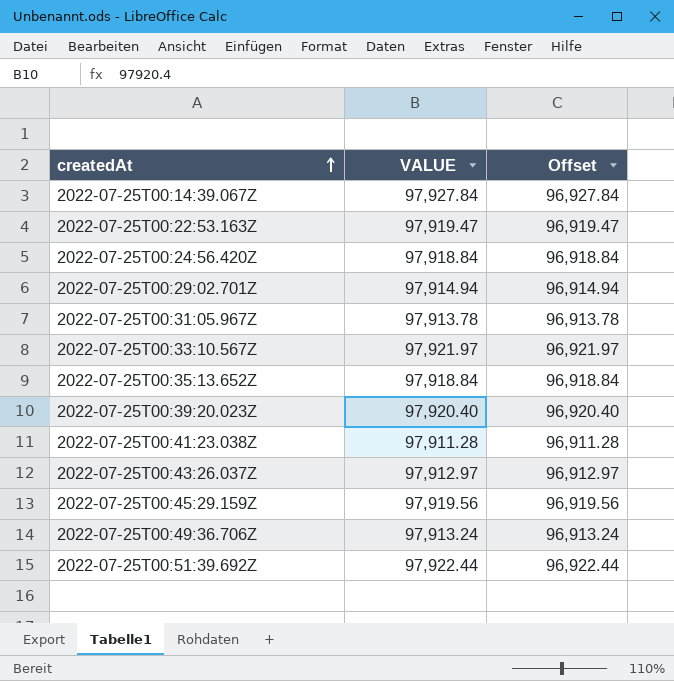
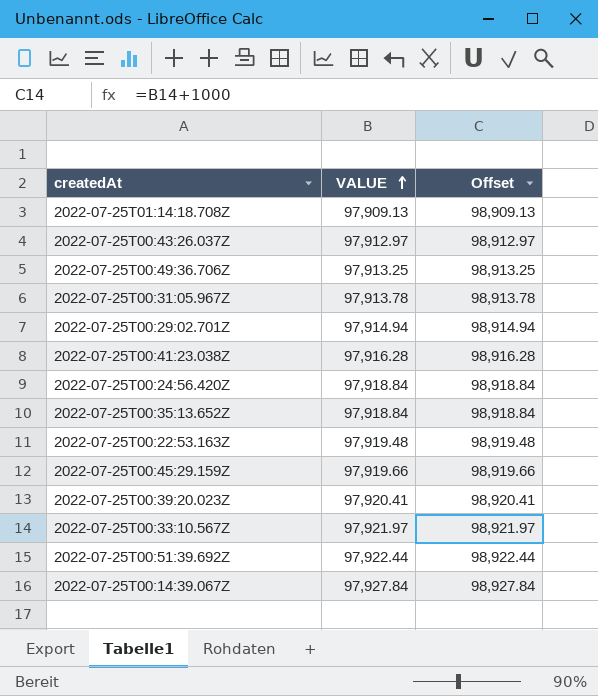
row order: createdAt ascending -> VALUE ascending
column Offset | formula: [VALUE] - 1000 -> [VALUE] + 1000
row 2022-07-25T01:14:18.708Z: none -> 97,909.13 | 98,909.13
2022-07-25T00:49:36.706Z | VALUE: 97,913.24 -> 97,913.25
2022-07-25T00:41:23.038Z | VALUE: 97,911.28 -> 97,916.28
2022-07-25T00:22:53.163Z | VALUE: 97,919.47 -> 97,919.48
2022-07-25T00:45:29.159Z | VALUE: 97,919.56 -> 97,919.66
2022-07-25T00:39:20.023Z | VALUE: 97,920.40 -> 97,920.41

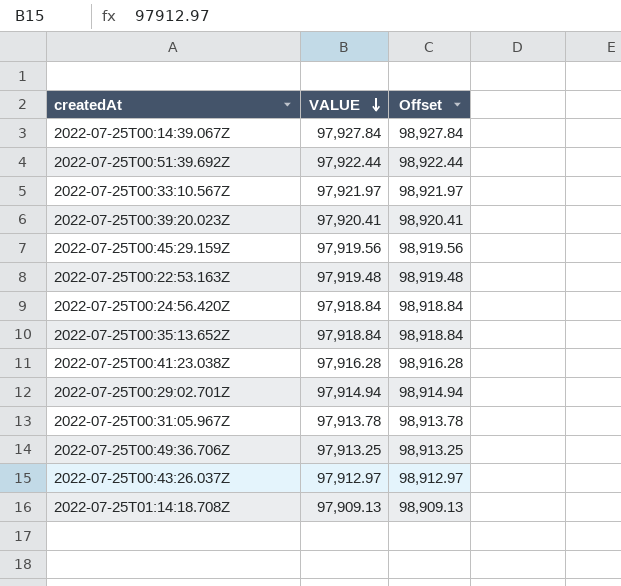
row order: VALUE ascending -> VALUE descending
2022-07-25T00:45:29.159Z | VALUE: 97,919.66 -> 97,919.56
2022-07-25T00:45:29.159Z | Offset: 98,919.66 -> 98,919.56

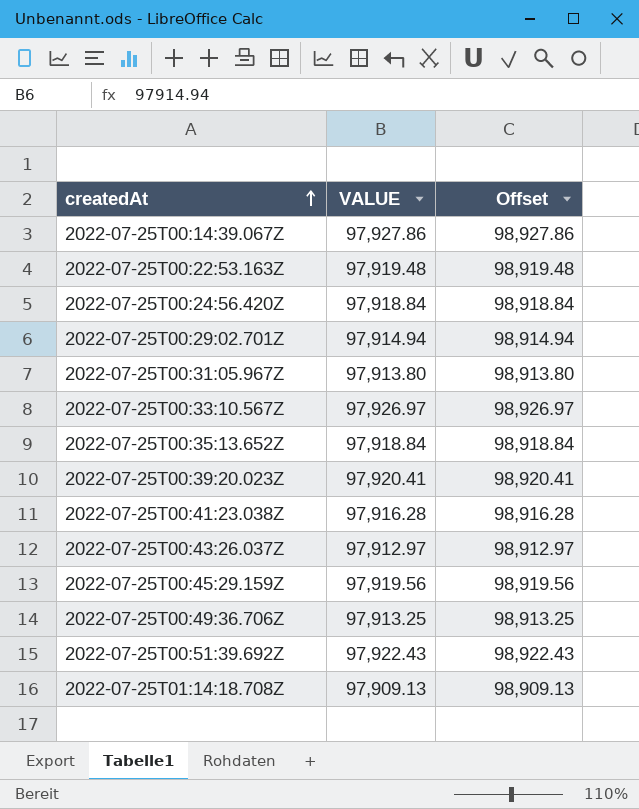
row order: VALUE descending -> createdAt ascending
2022-07-25T00:14:39.067Z | VALUE: 97,927.84 -> 97,927.86
2022-07-25T00:14:39.067Z | Offset: 98,927.84 -> 98,927.86
2022-07-25T00:31:05.967Z | VALUE: 97,913.78 -> 97,913.80
2022-07-25T00:31:05.967Z | Offset: 98,913.78 -> 98,913.80
2022-07-25T00:33:10.567Z | VALUE: 97,921.97 -> 97,926.97
2022-07-25T00:33:10.567Z | Offset: 98,921.97 -> 98,926.97
2022-07-25T00:51:39.692Z | VALUE: 97,922.44 -> 97,922.43
2022-07-25T00:51:39.692Z | Offset: 98,922.44 -> 98,922.43

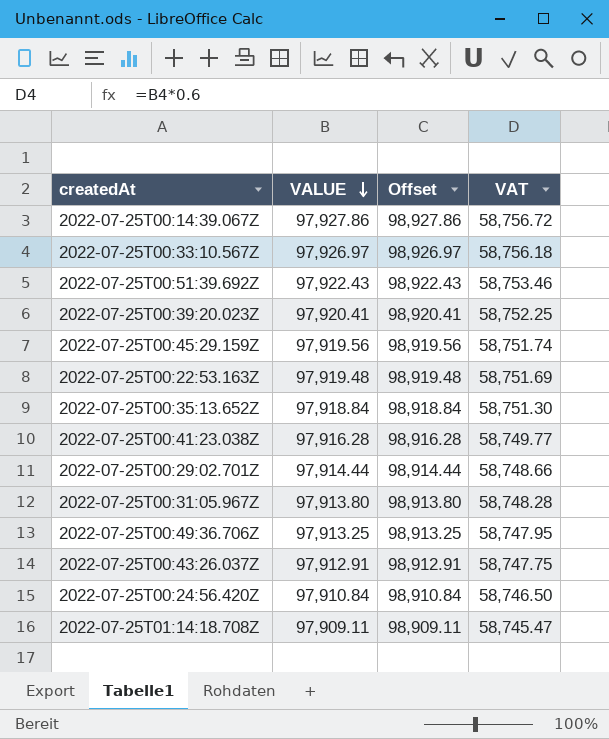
row order: createdAt ascending -> VALUE descending
column VAT | formula: none -> [VALUE] * 0.6
2022-07-25T00:29:02.701Z | VALUE: 97,914.94 -> 97,914.44
2022-07-25T00:29:02.701Z | Offset: 98,914.94 -> 98,914.44
2022-07-25T00:43:26.037Z | VALUE: 97,912.97 -> 97,912.91
2022-07-25T00:43:26.037Z | Offset: 98,912.97 -> 98,912.91
2022-07-25T00:24:56.420Z | VALUE: 97,918.84 -> 97,910.84
2022-07-25T00:24:56.420Z | Offset: 98,918.84 -> 98,910.84
2022-07-25T01:14:18.708Z | VALUE: 97,909.13 -> 97,909.11
2022-07-25T01:14:18.708Z | Offset: 98,909.13 -> 98,909.11

